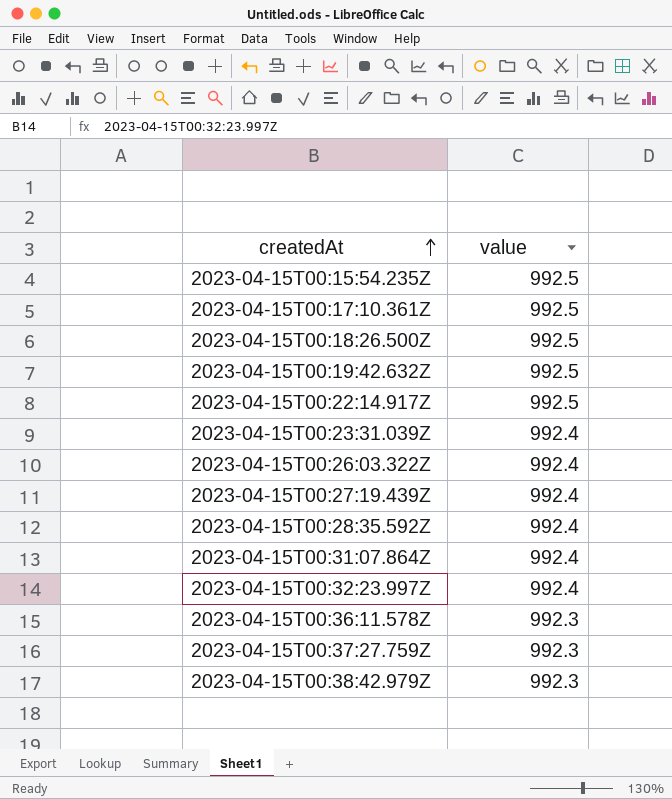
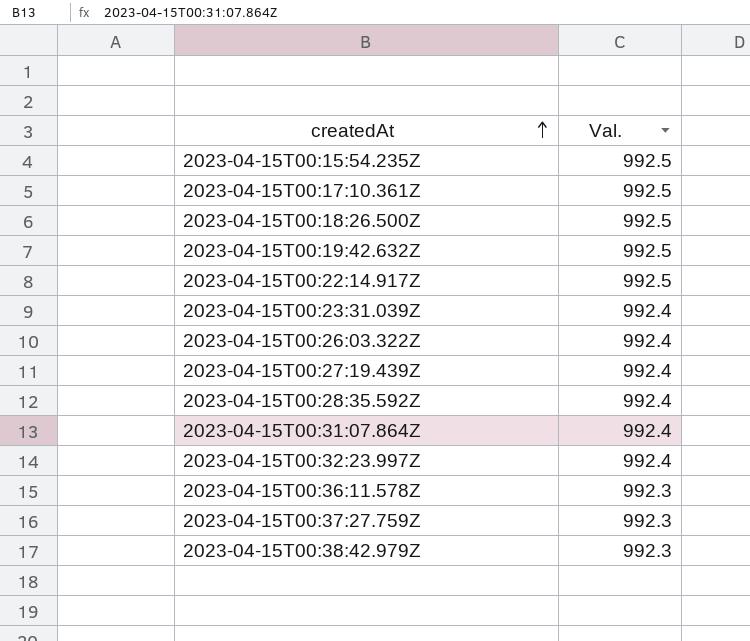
column name: value -> Val.

